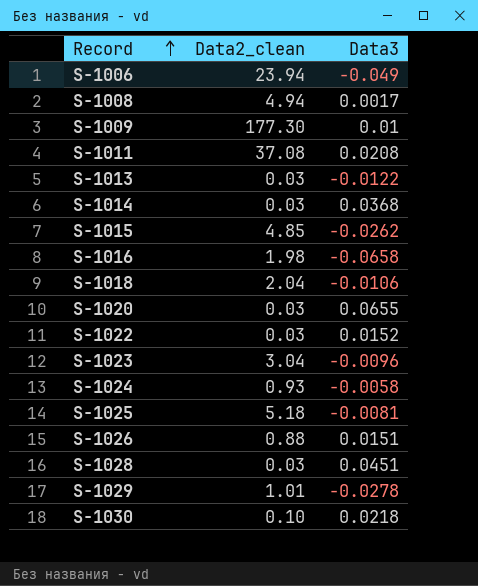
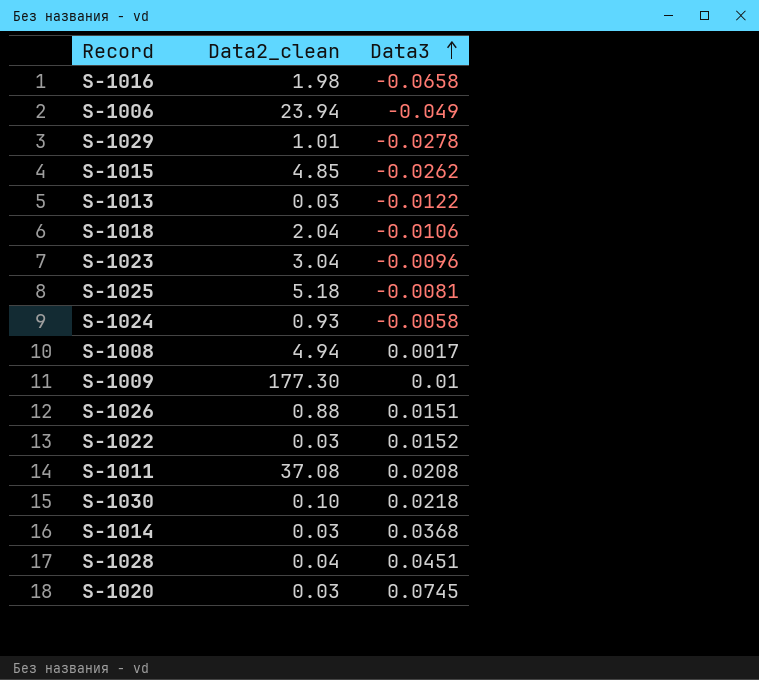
row order: Record ascending -> Data3 ascending
S-1028 | Data2_clean: 0.03 -> 0.04
S-1020 | Data3: 0.0655 -> 0.0745

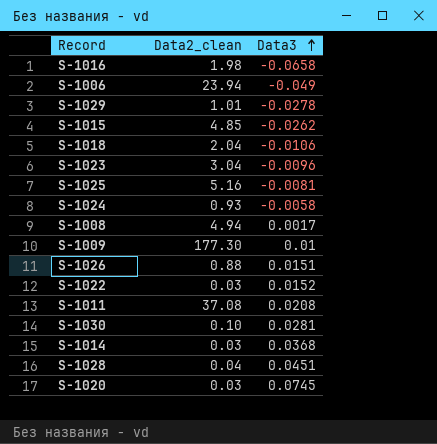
row S-1013: 0.03 | -0.0122 -> none
S-1025 | Data2_clean: 5.18 -> 5.16
S-1030 | Data3: 0.0218 -> 0.0281

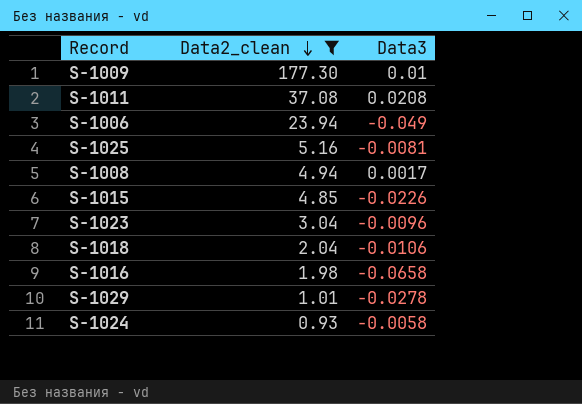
filter: none -> Data2_clean >= 0.93
row order: Data3 ascending -> Data2_clean descending
S-1015 | Data3: -0.0262 -> -0.0226

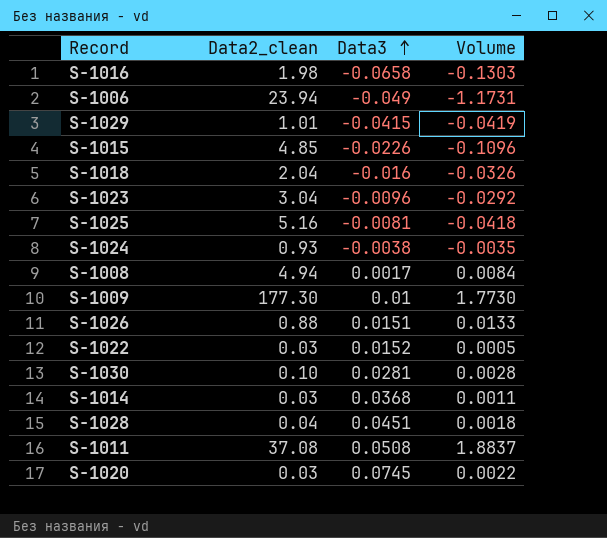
filter: Data2_clean >= 0.93 -> none
row order: Data2_clean descending -> Data3 ascending
column Volume | formula: none -> [Data2_clean] * [Data3]
S-1029 | Data3: -0.0278 -> -0.0415
S-1018 | Data3: -0.0106 -> -0.016
S-1024 | Data3: -0.0058 -> -0.0038
S-1011 | Data3: 0.0208 -> 0.0508

